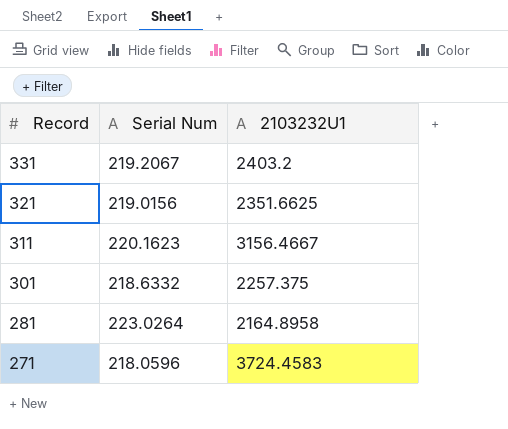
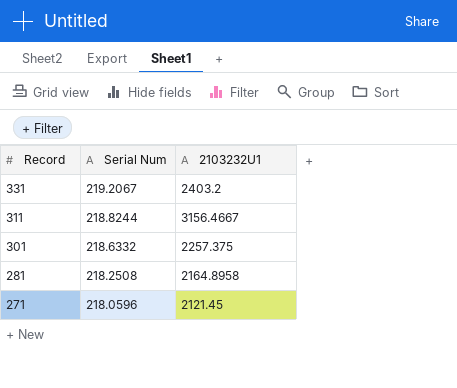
row 321: 219.0156 | 2351.6625 -> none
311 | Serial Num: 220.1623 -> 218.8244
281 | Serial Num: 223.0264 -> 218.2508
271 | 2103232U1: 3724.4583 -> 2121.45

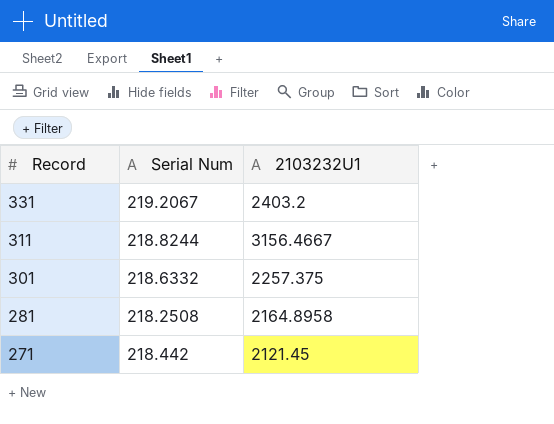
271 | Serial Num: 218.0596 -> 218.442

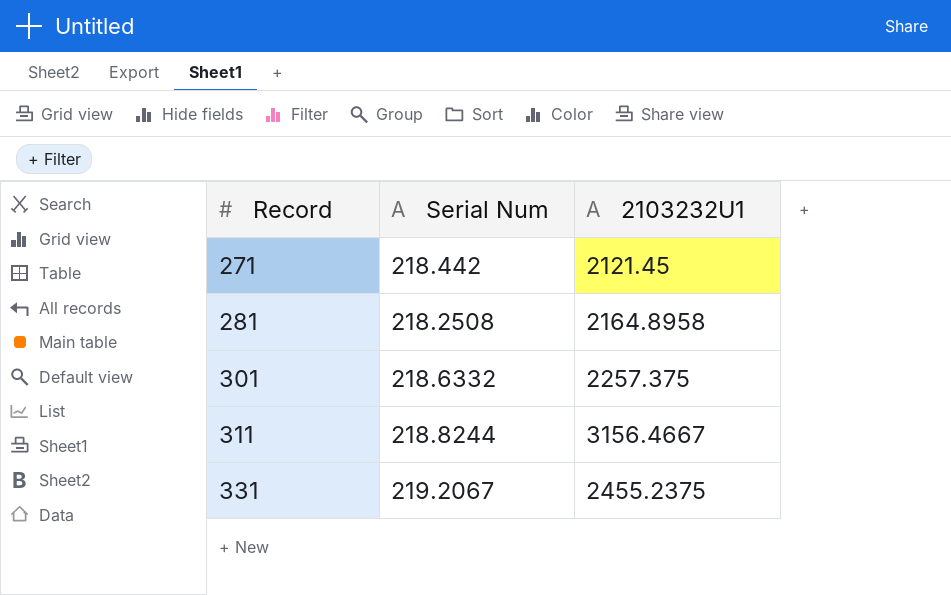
row order: Record descending -> Record ascending
331 | 2103232U1: 2403.2 -> 2455.2375

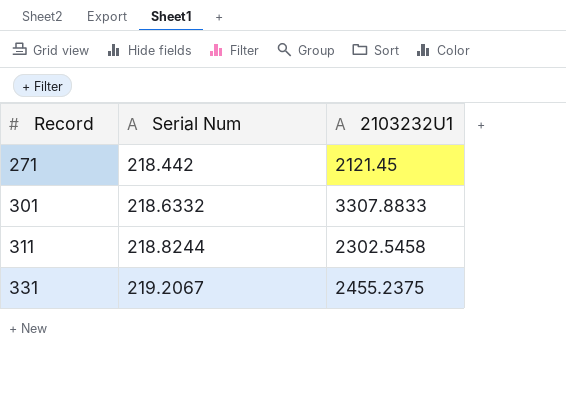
row 281: 218.2508 | 2164.8958 -> none
301 | 2103232U1: 2257.375 -> 3307.8833
311 | 2103232U1: 3156.4667 -> 2302.5458

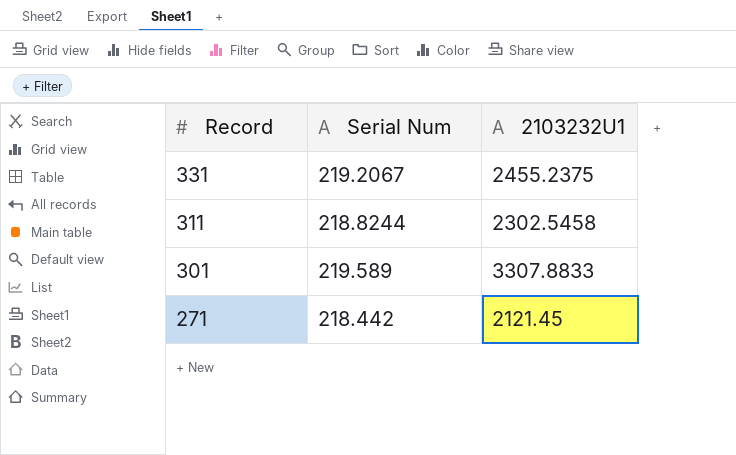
row order: Record ascending -> Record descending
301 | Serial Num: 218.6332 -> 219.589

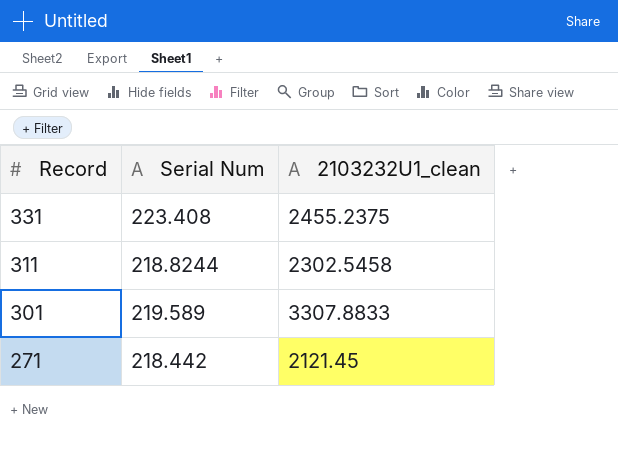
column name: 2103232U1 -> 2103232U1_clean
331 | Serial Num: 219.2067 -> 223.408

